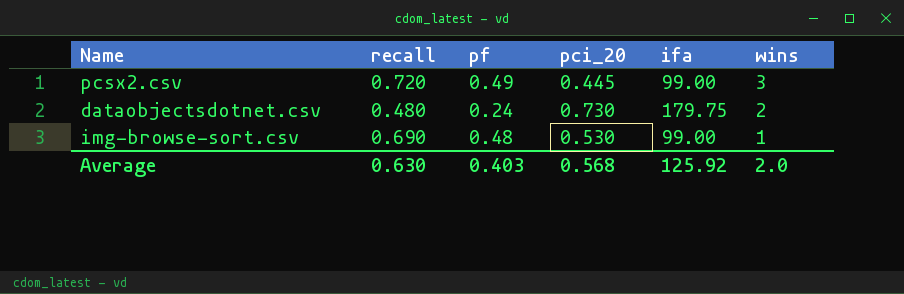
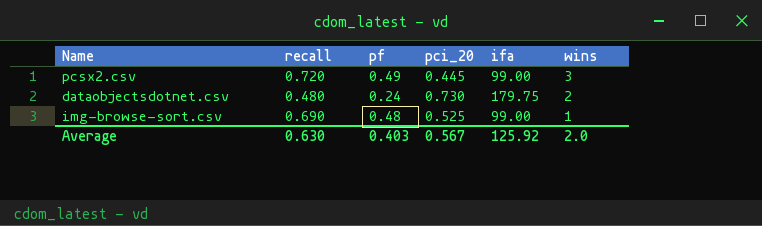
img-browse-sort.csv | pci_20: 0.530 -> 0.525
Average | pci_20: 0.568 -> 0.567

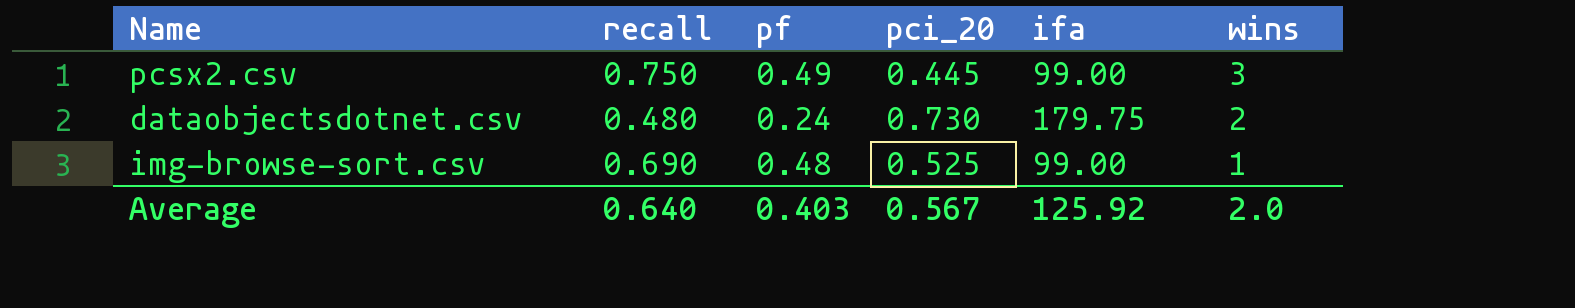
pcsx2.csv | recall: 0.720 -> 0.750
Average | recall: 0.630 -> 0.640

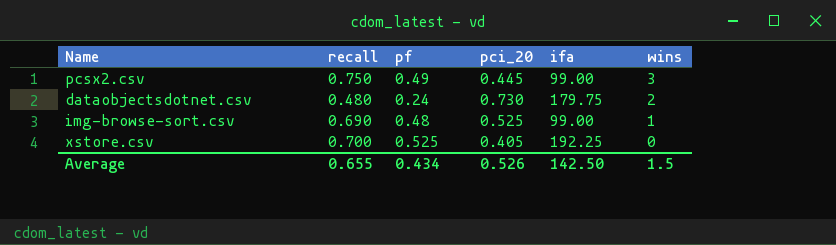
row xstore.csv: none -> 0.700 | 0.525 | 0.405 | 192.25 | 0
Average | recall: 0.640 -> 0.655
Average | pf: 0.403 -> 0.434
Average | pci_20: 0.567 -> 0.526
Average | ifa: 125.92 -> 142.50
Average | wins: 2.0 -> 1.5

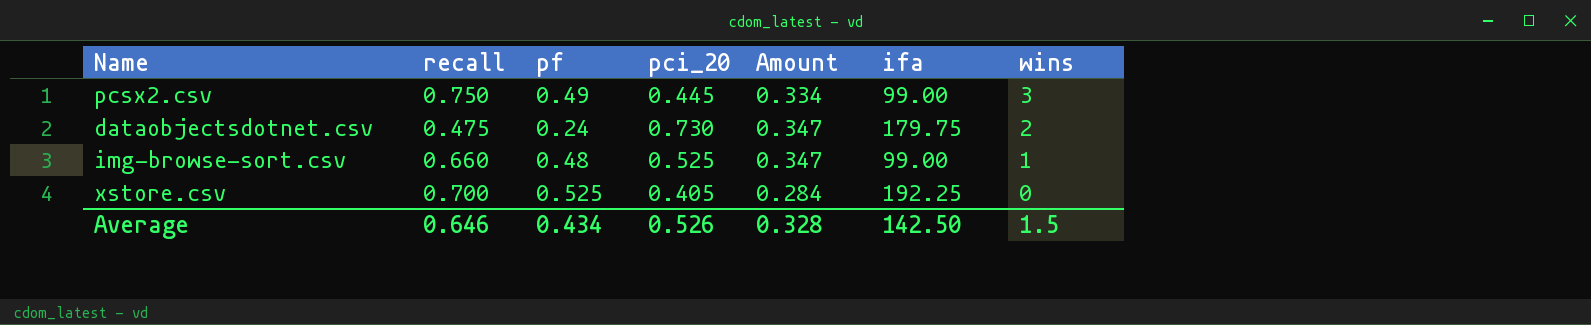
column Amount | formula: none -> [recall] * [pci_20]
dataobjectsdotnet.csv | recall: 0.480 -> 0.475
img-browse-sort.csv | recall: 0.690 -> 0.660
Average | recall: 0.655 -> 0.646

